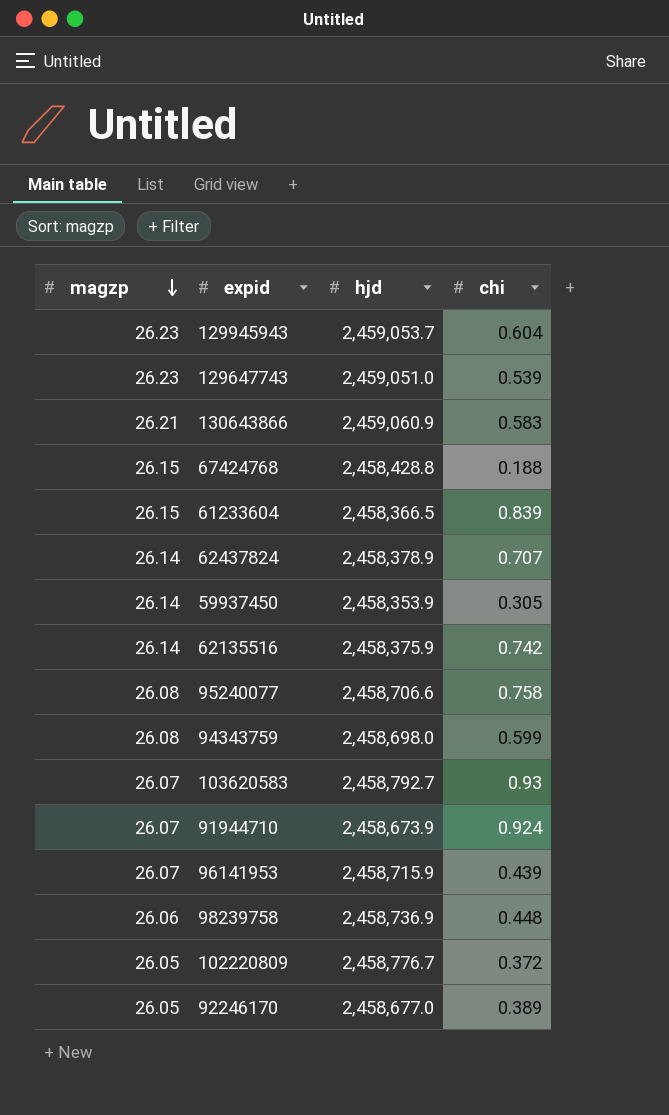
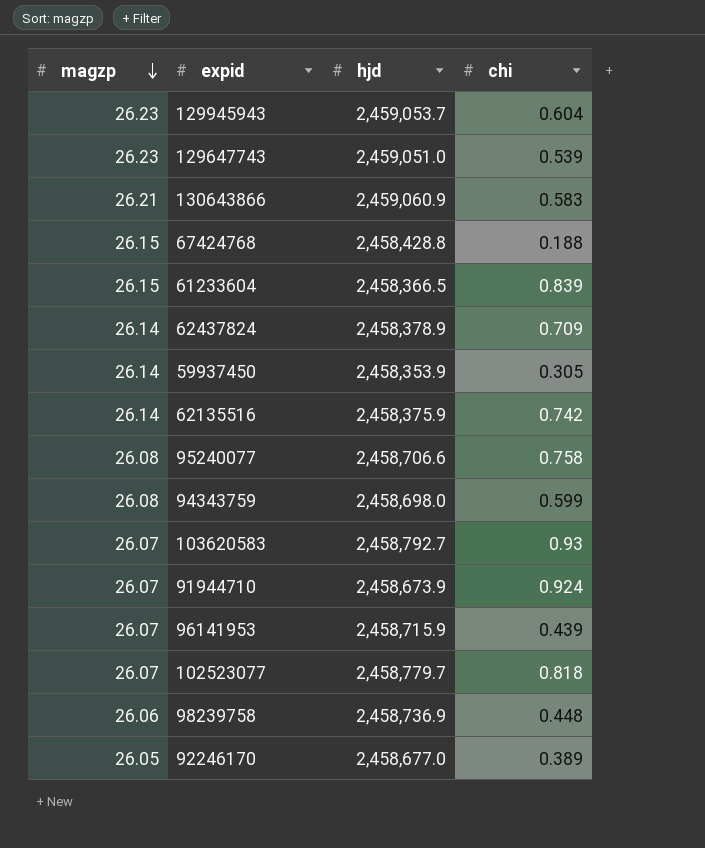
row 102220809: 26.05 | 2,458,776.7 | 0.372 -> none
62437824 | chi: 0.707 -> 0.709
row 102523077: none -> 26.07 | 2,458,779.7 | 0.818

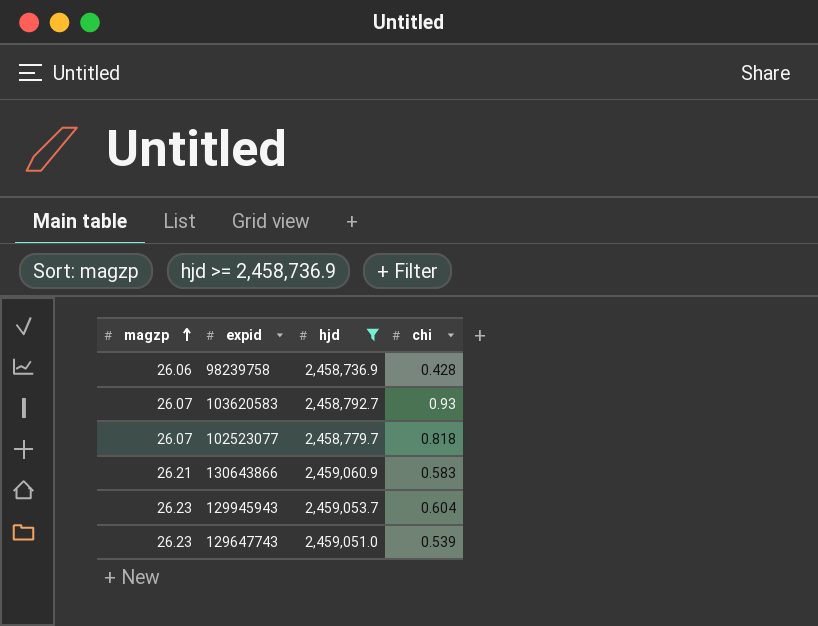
filter: none -> hjd >= 2,458,736.9
row order: magzp descending -> magzp ascending
98239758 | chi: 0.448 -> 0.428

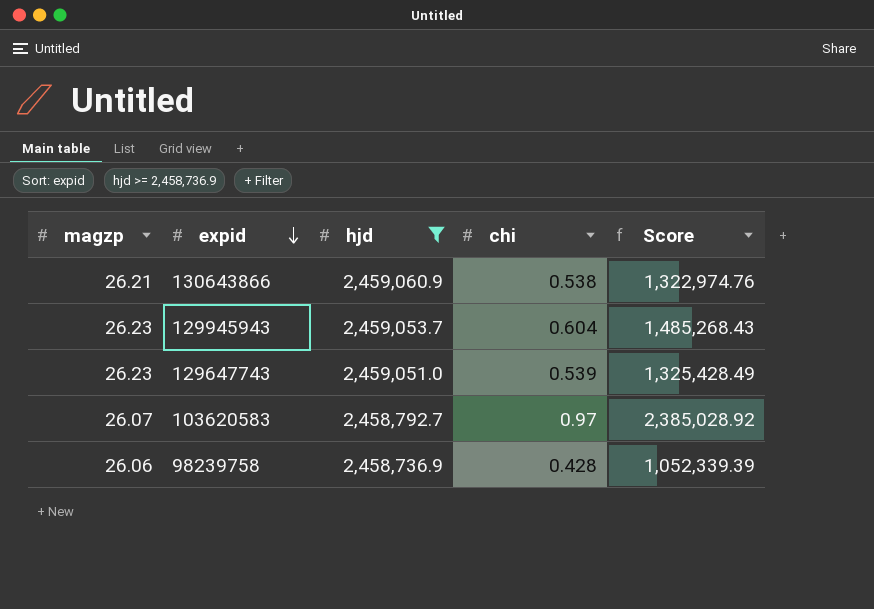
row order: magzp ascending -> expid descending
column Score | formula: none -> [hjd] * [chi]
row 102523077: 26.07 | 2,458,779.7 | 0.818 -> none
130643866 | chi: 0.583 -> 0.538
103620583 | chi: 0.93 -> 0.97

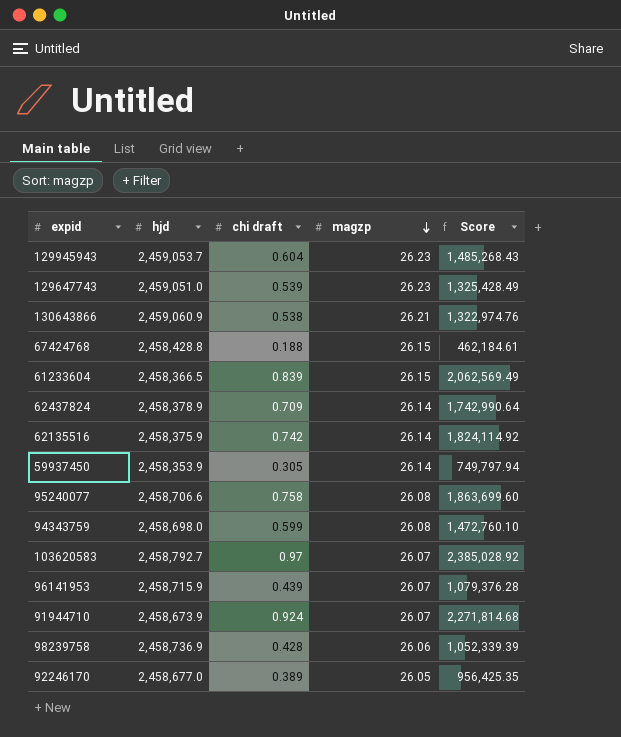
filter: hjd >= 2,458,736.9 -> none
row order: expid descending -> magzp descending
column name: chi -> chi draft
column magzp | position: 1 -> 4

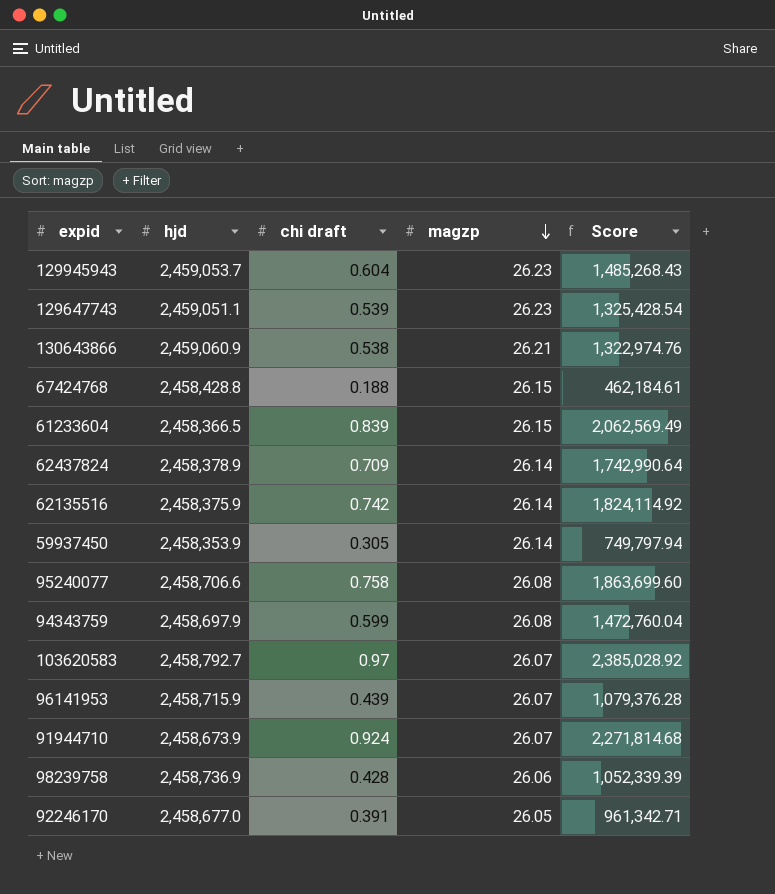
129647743 | hjd: 2,459,051.0 -> 2,459,051.1
129647743 | Score: 1,325,428.49 -> 1,325,428.54
94343759 | hjd: 2,458,698.0 -> 2,458,697.9
94343759 | Score: 1,472,760.10 -> 1,472,760.04
92246170 | chi draft: 0.389 -> 0.391
92246170 | Score: 956,425.35 -> 961,342.71

